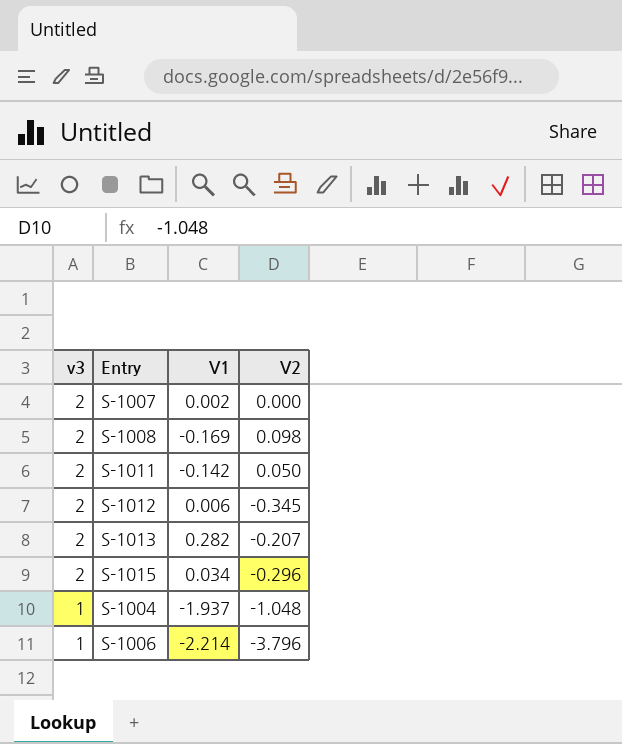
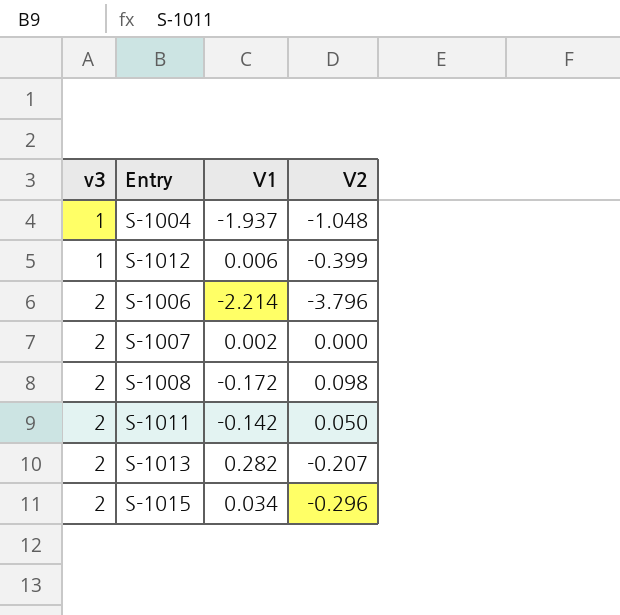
row order: v3 descending -> v3 ascending
S-1012 | v3: 2 -> 1
S-1012 | V2: -0.345 -> -0.399
S-1006 | v3: 1 -> 2
S-1008 | V1: -0.169 -> -0.172

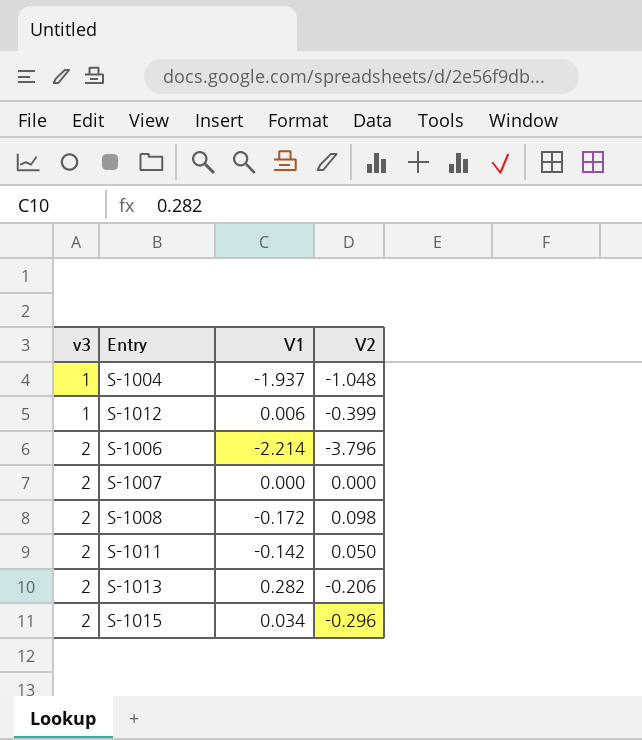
S-1007 | V1: 0.002 -> 0.000
S-1013 | V2: -0.207 -> -0.206

